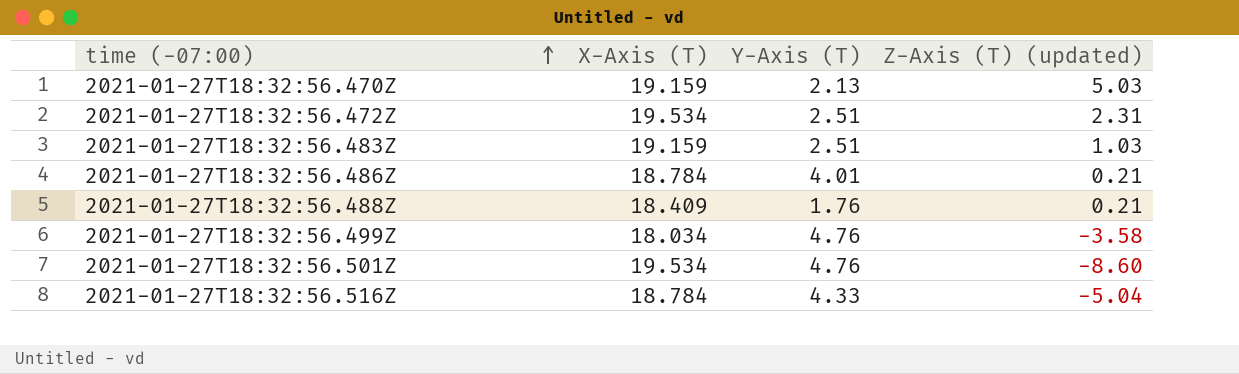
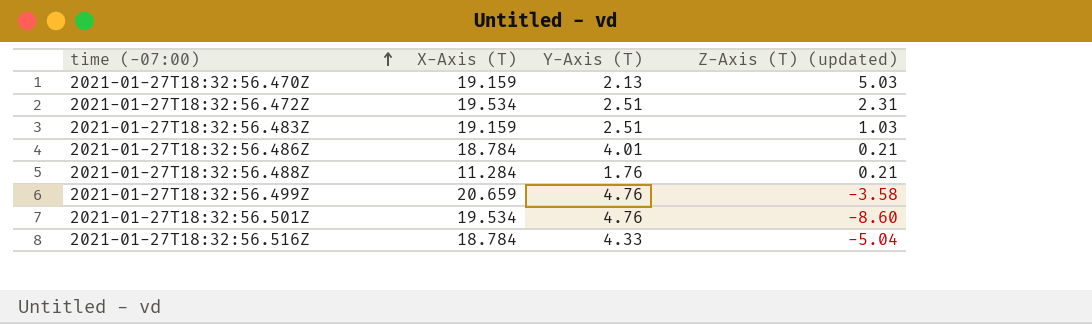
2021-01-27T18:32:56.488Z | X-Axis (T): 18.409 -> 11.284
2021-01-27T18:32:56.499Z | X-Axis (T): 18.034 -> 20.659

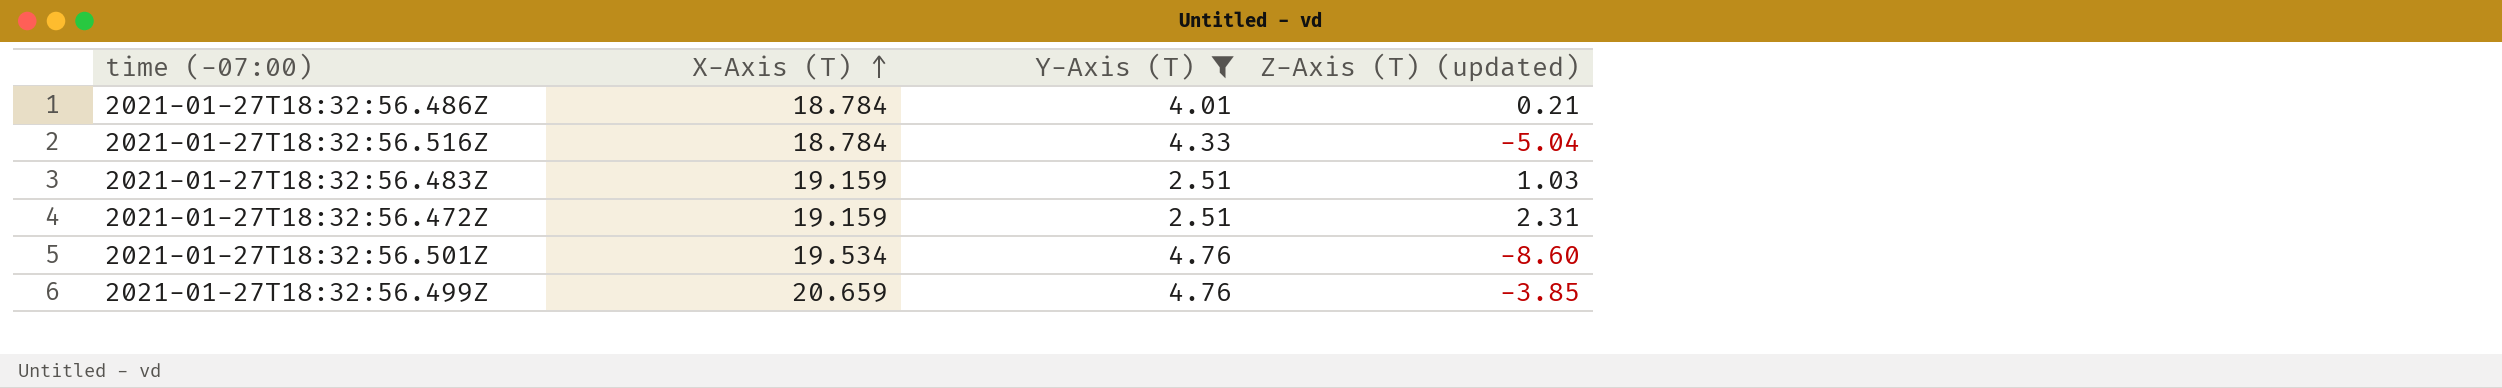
filter: none -> Y-Axis (T) >= 2.51
row order: time (-07:00) ascending -> X-Axis (T) ascending
2021-01-27T18:32:56.472Z | X-Axis (T): 19.534 -> 19.159
2021-01-27T18:32:56.499Z | Z-Axis (T) (updated): -3.58 -> -3.85

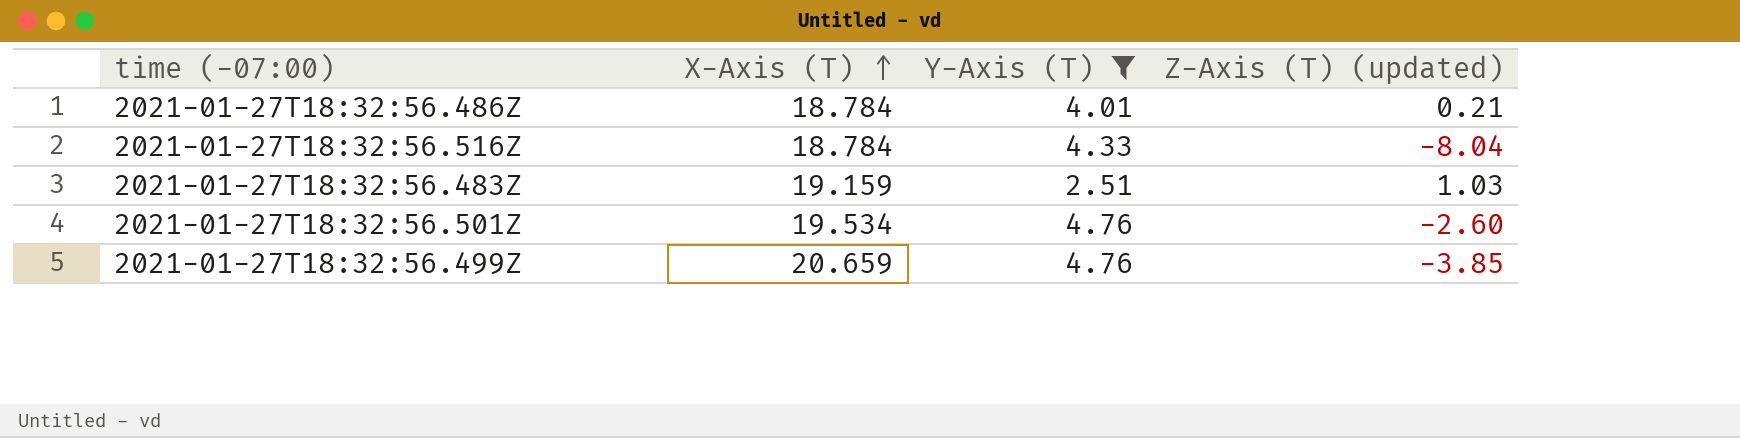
row 2021-01-27T18:32:56.472Z: 19.159 | 2.51 | 2.31 -> none
2021-01-27T18:32:56.516Z | Z-Axis (T) (updated): -5.04 -> -8.04
2021-01-27T18:32:56.501Z | Z-Axis (T) (updated): -8.60 -> -2.60

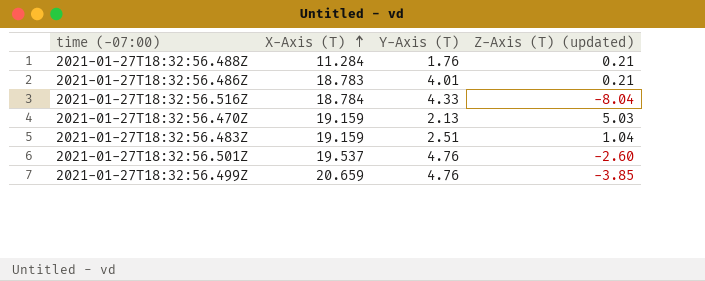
filter: Y-Axis (T) >= 2.51 -> none
2021-01-27T18:32:56.486Z | X-Axis (T): 18.784 -> 18.783
2021-01-27T18:32:56.483Z | Z-Axis (T) (updated): 1.03 -> 1.04
2021-01-27T18:32:56.501Z | X-Axis (T): 19.534 -> 19.537

